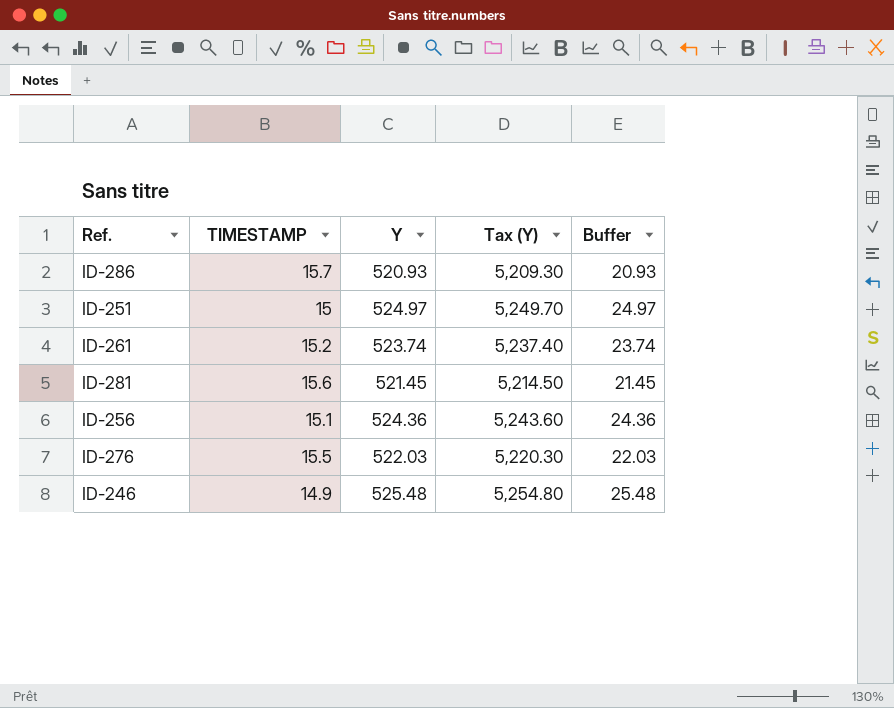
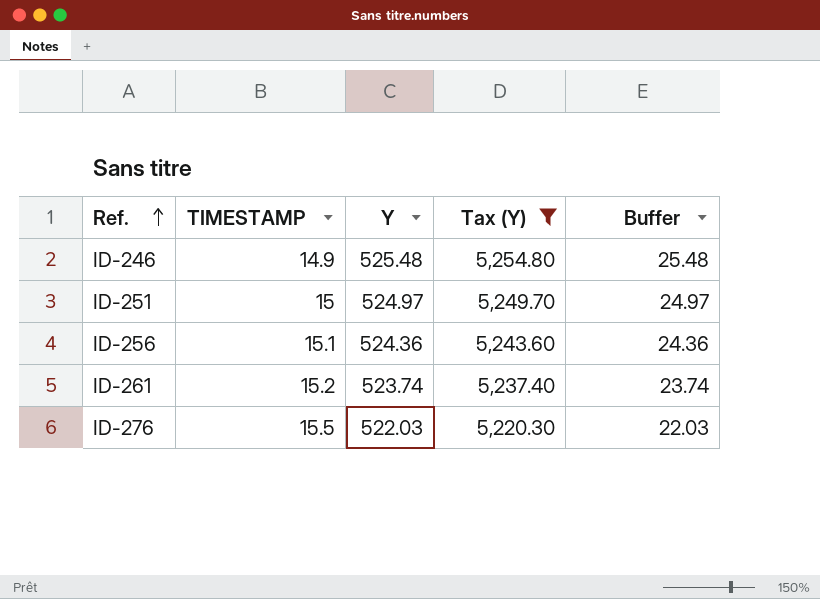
filter: none -> Tax (Y) >= 5,220.30
row order: none -> Ref. ascending

